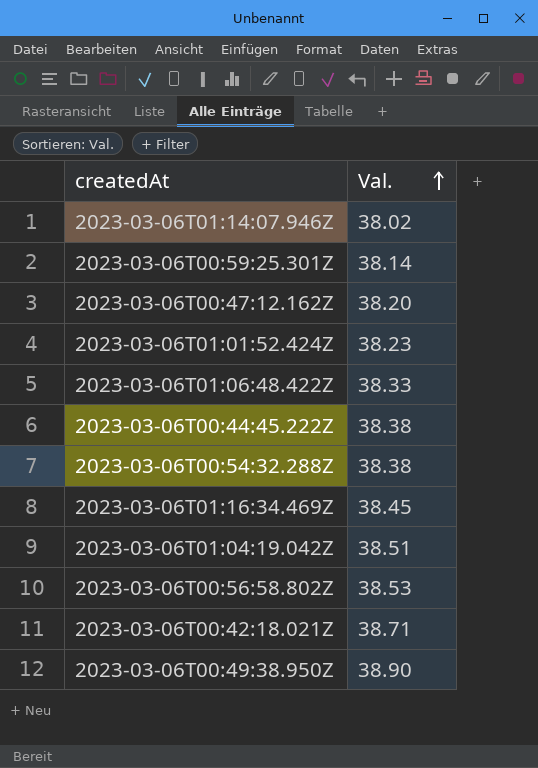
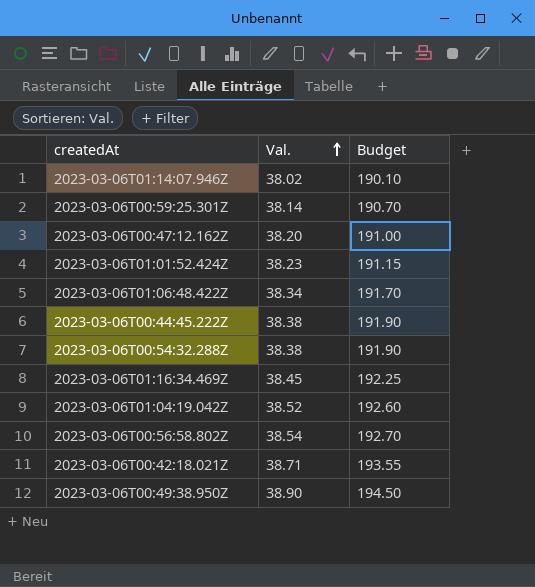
column Budget | formula: none -> [Val.] * 5
2023-03-06T01:06:48.422Z | Val.: 38.33 -> 38.34
2023-03-06T01:04:19.042Z | Val.: 38.51 -> 38.52
2023-03-06T00:56:58.802Z | Val.: 38.53 -> 38.54

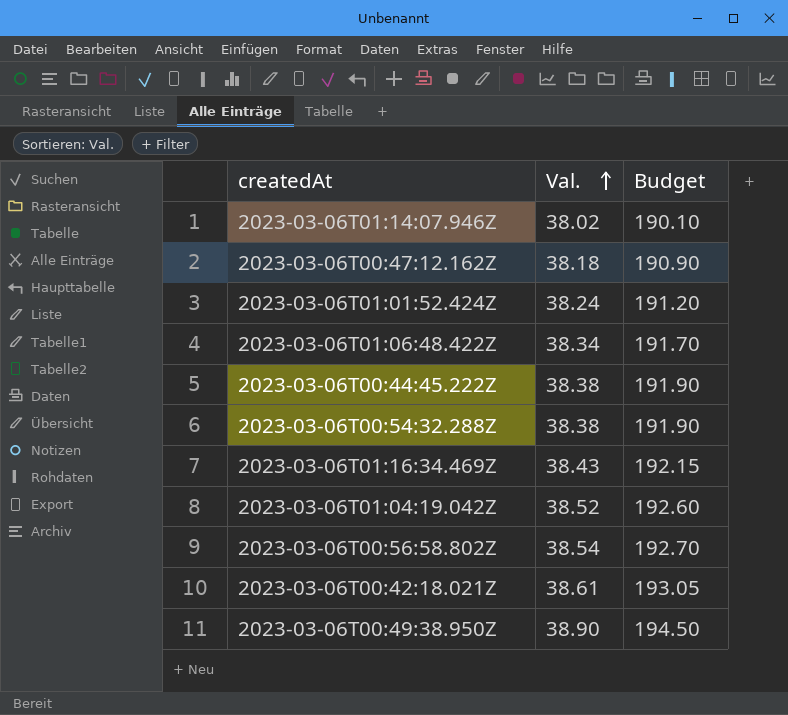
row 2023-03-06T00:59:25.301Z: 38.14 | 190.70 -> none
2023-03-06T00:47:12.162Z | Val.: 38.20 -> 38.18
2023-03-06T00:47:12.162Z | Budget: 191.00 -> 190.90
2023-03-06T01:01:52.424Z | Val.: 38.23 -> 38.24
2023-03-06T01:01:52.424Z | Budget: 191.15 -> 191.20
2023-03-06T01:16:34.469Z | Val.: 38.45 -> 38.43
2023-03-06T01:16:34.469Z | Budget: 192.25 -> 192.15
2023-03-06T00:42:18.021Z | Val.: 38.71 -> 38.61
2023-03-06T00:42:18.021Z | Budget: 193.55 -> 193.05

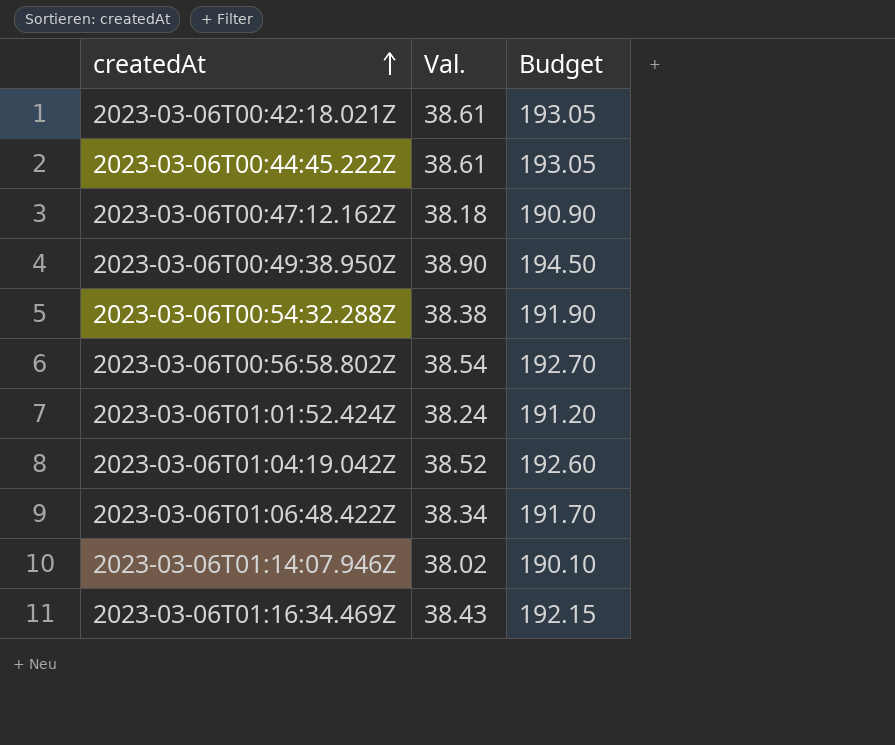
row order: Val. ascending -> createdAt ascending
2023-03-06T00:44:45.222Z | Val.: 38.38 -> 38.61
2023-03-06T00:44:45.222Z | Budget: 191.90 -> 193.05

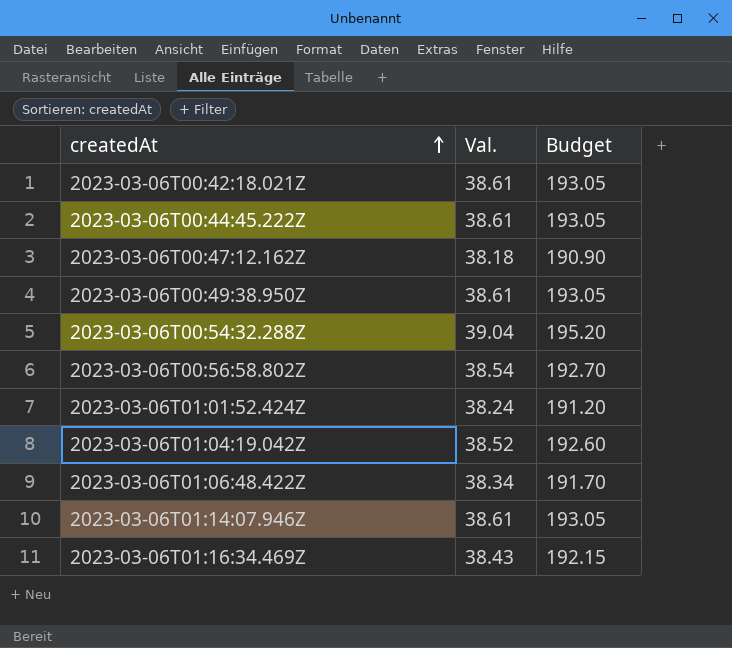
2023-03-06T00:49:38.950Z | Val.: 38.90 -> 38.61
2023-03-06T00:49:38.950Z | Budget: 194.50 -> 193.05
2023-03-06T00:54:32.288Z | Val.: 38.38 -> 39.04
2023-03-06T00:54:32.288Z | Budget: 191.90 -> 195.20
2023-03-06T01:14:07.946Z | Val.: 38.02 -> 38.61
2023-03-06T01:14:07.946Z | Budget: 190.10 -> 193.05

